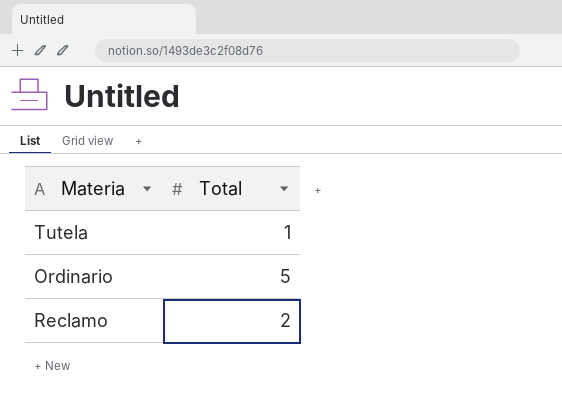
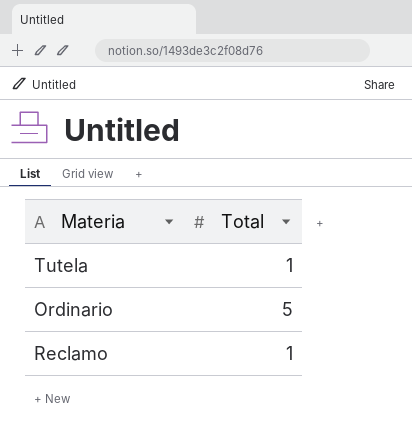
Reclamo | Total: 2 -> 1

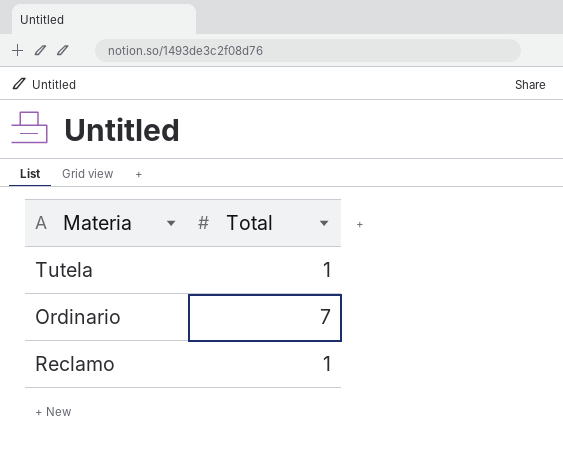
Ordinario | Total: 5 -> 7

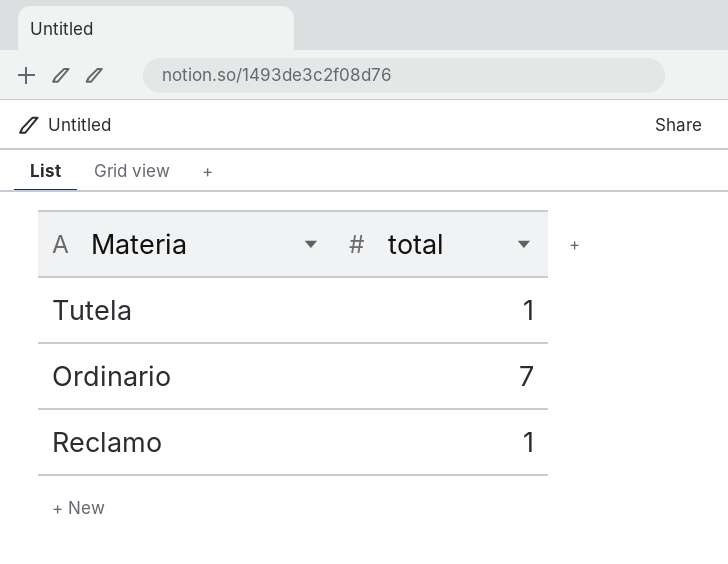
column name: Total -> total

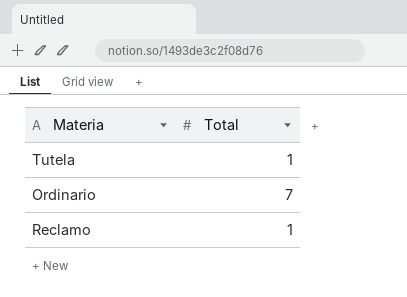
column name: total -> Total

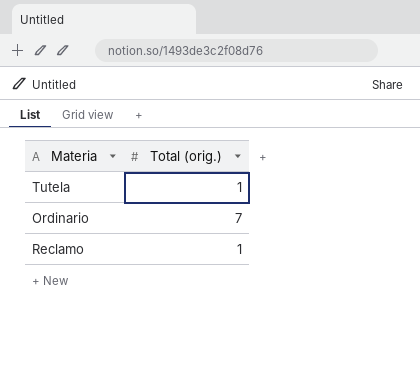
column name: Total -> Total (orig.)

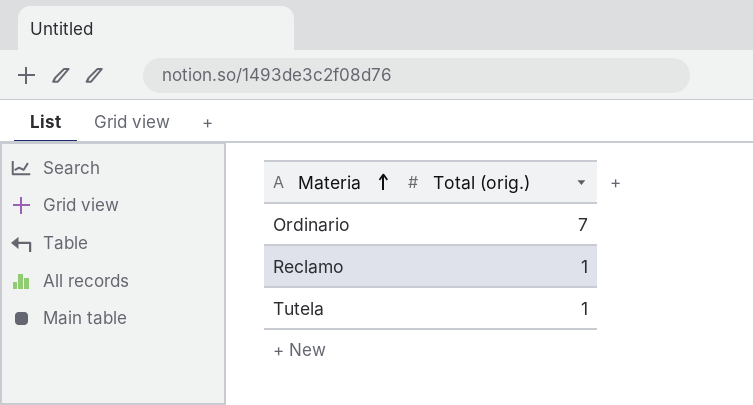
row order: none -> Materia ascending

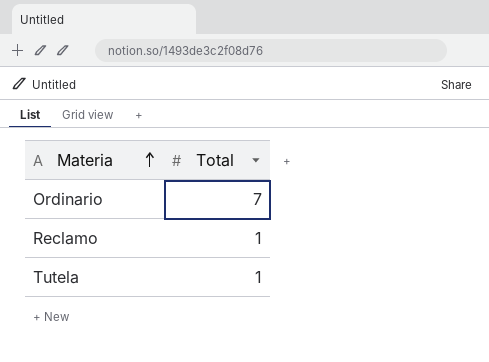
column name: Total (orig.) -> Total

